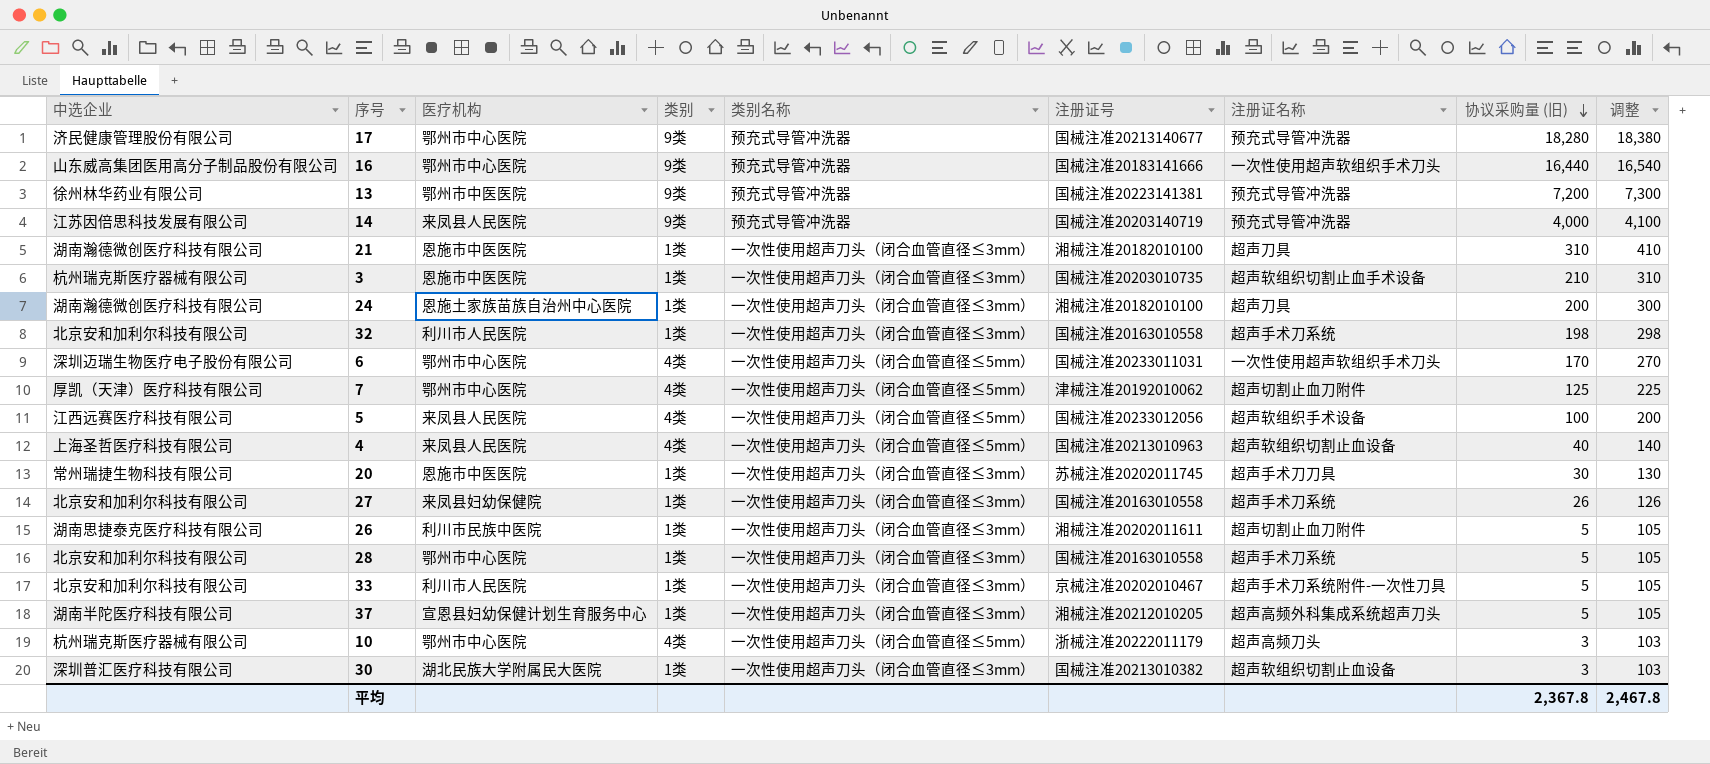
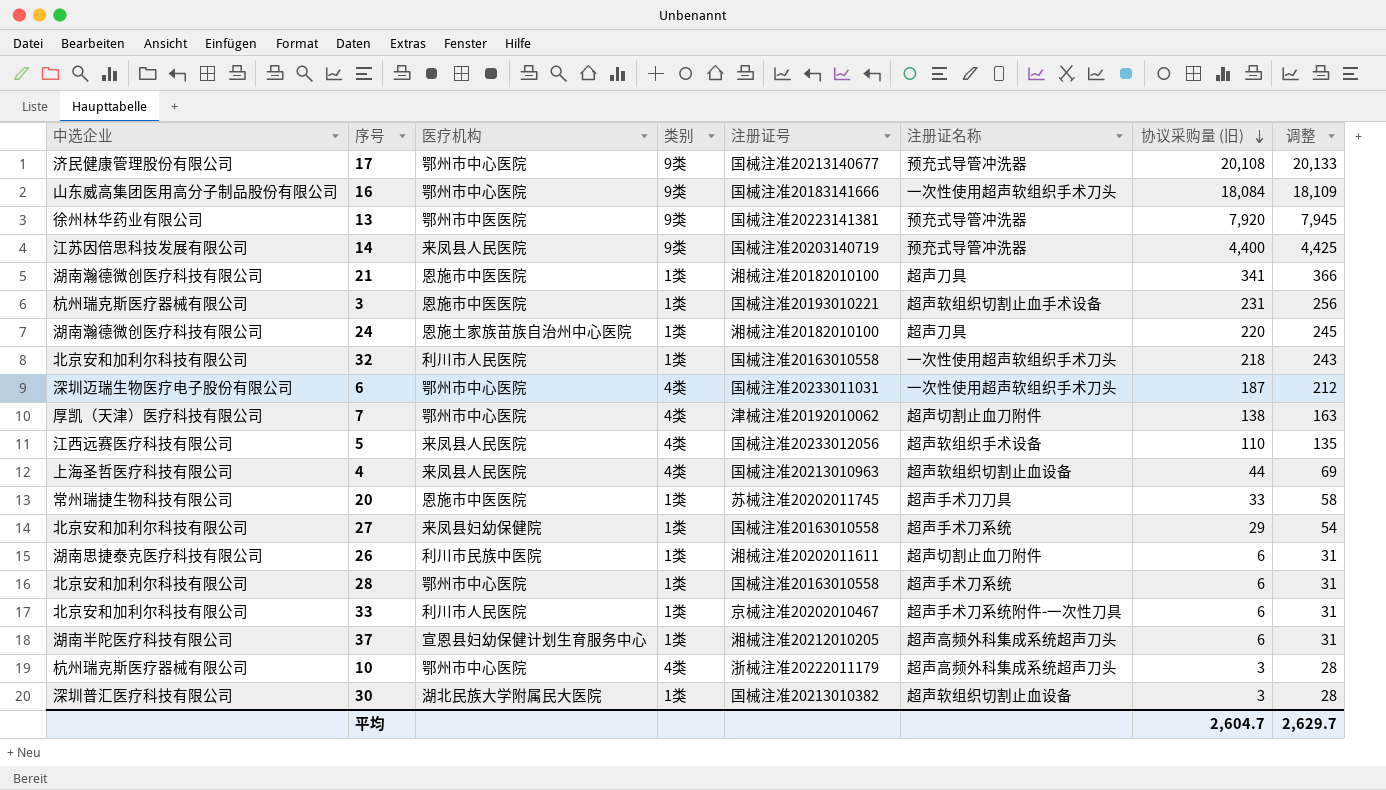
column 类别名称 | position: 5 -> none
column 调整 | formula: [协议采购量 (旧)] + 100 -> [协议采购量 (旧)] + 25
17 | 协议采购量 (旧): 18,280 -> 20,108
16 | 协议采购量 (旧): 16,440 -> 18,084
13 | 协议采购量 (旧): 7,200 -> 7,920
14 | 协议采购量 (旧): 4,000 -> 4,400
21 | 协议采购量 (旧): 310 -> 341
3 | 注册证号: 国械注准20203010735 -> 国械注准20193010221
3 | 协议采购量 (旧): 210 -> 231
24 | 协议采购量 (旧): 200 -> 220
32 | 注册证名称: 超声手术刀系统 -> 一次性使用超声软组织手术刀头
32 | 协议采购量 (旧): 198 -> 218
6 | 协议采购量 (旧): 170 -> 187
7 | 协议采购量 (旧): 125 -> 138
5 | 协议采购量 (旧): 100 -> 110
4 | 协议采购量 (旧): 40 -> 44
20 | 协议采购量 (旧): 30 -> 33
27 | 协议采购量 (旧): 26 -> 29
26 | 协议采购量 (旧): 5 -> 6
28 | 协议采购量 (旧): 5 -> 6
33 | 协议采购量 (旧): 5 -> 6
37 | 协议采购量 (旧): 5 -> 6
10 | 注册证名称: 超声高频刀头 -> 超声高频外科集成系统超声刀头
平均 | 协议采购量 (旧): 2,367.8 -> 2,604.7
平均 | 调整: 2,467.8 -> 2,629.7

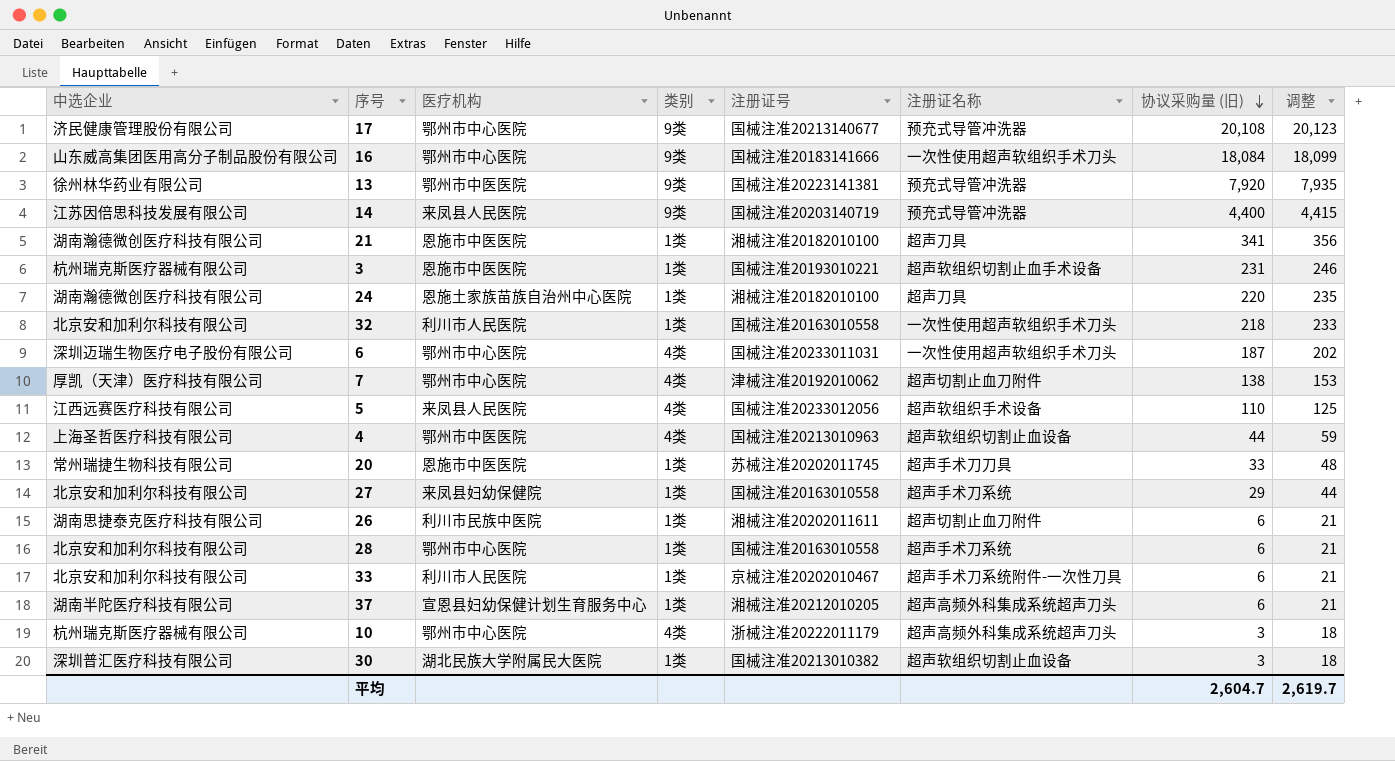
column 调整 | formula: [协议采购量 (旧)] + 25 -> [协议采购量 (旧)] + 15
4 | 医疗机构: 来凤县人民医院 -> 鄂州市中医医院
平均 | 调整: 2,629.7 -> 2,619.7

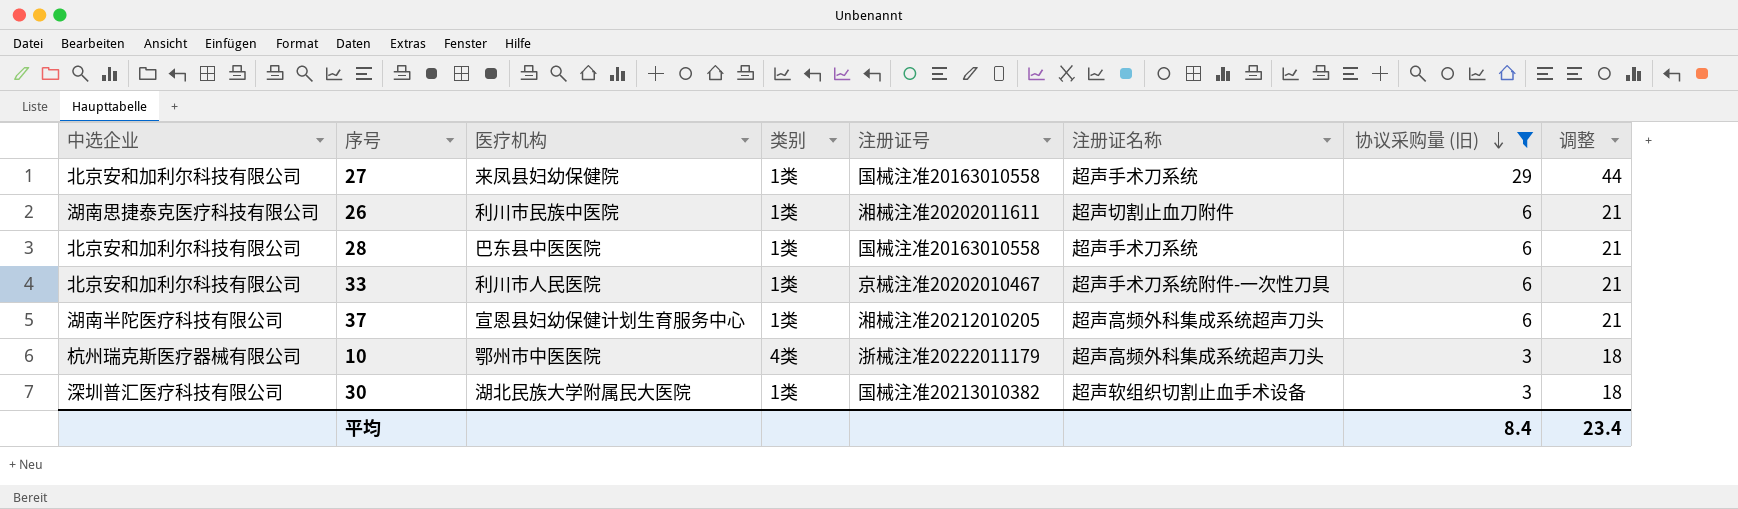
filter: none -> 协议采购量 (旧) <= 29
28 | 医疗机构: 鄂州市中心医院 -> 巴东县中医医院
10 | 医疗机构: 鄂州市中心医院 -> 鄂州市中医医院
30 | 注册证名称: 超声软组织切割止血设备 -> 超声软组织切割止血手术设备
平均 | 协议采购量 (旧): 2,604.7 -> 8.4
平均 | 调整: 2,619.7 -> 23.4

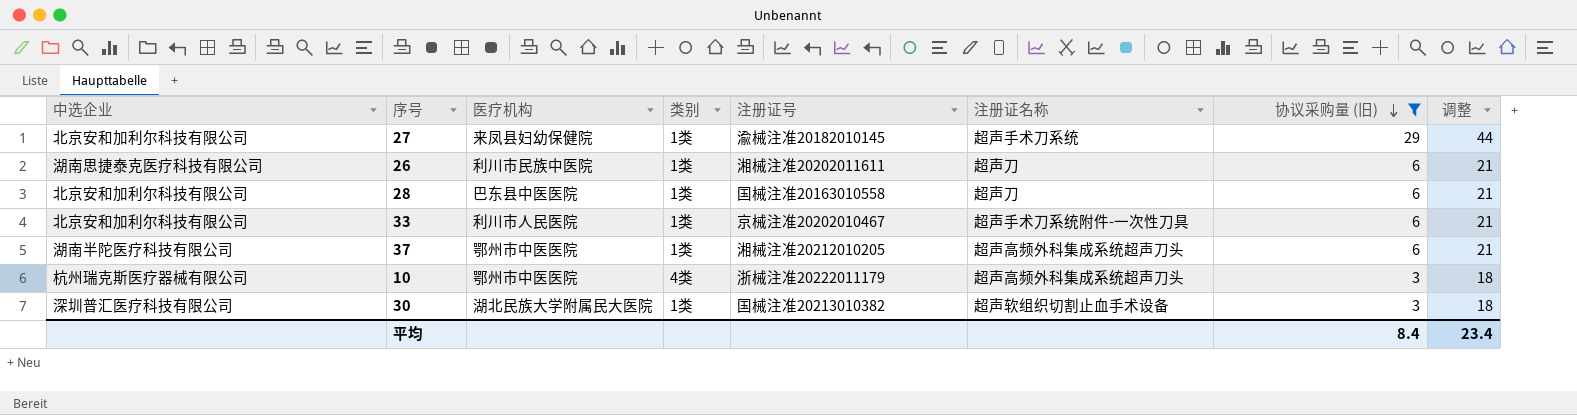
27 | 注册证号: 国械注准20163010558 -> 渝械注准20182010145
26 | 注册证名称: 超声切割止血刀附件 -> 超声刀
28 | 注册证名称: 超声手术刀系统 -> 超声刀
37 | 医疗机构: 宣恩县妇幼保健计划生育服务中心 -> 鄂州市中医医院

